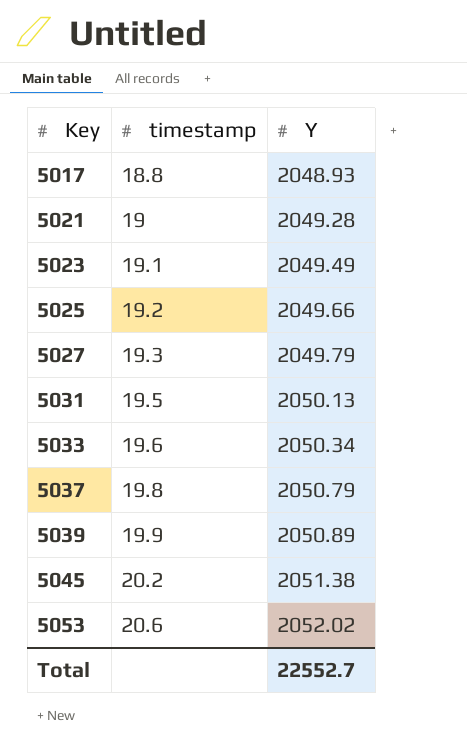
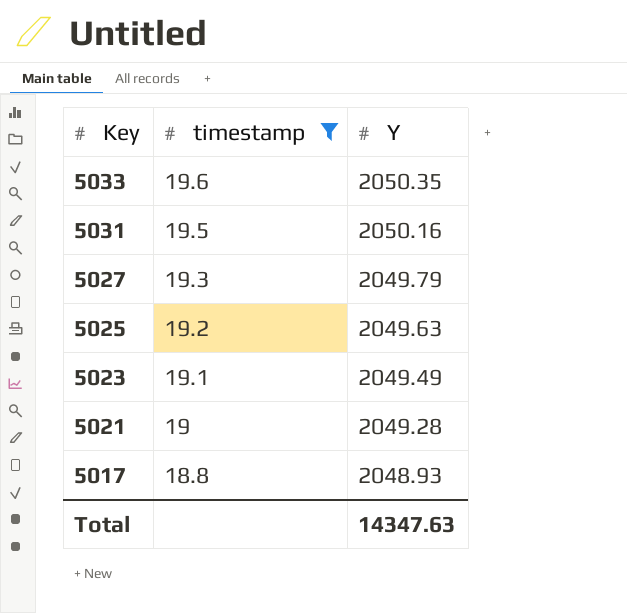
filter: none -> timestamp <= 19.6
row order: Key ascending -> Key descending
5033 | Y: 2050.34 -> 2050.35
5031 | Y: 2050.13 -> 2050.16
5025 | Y: 2049.66 -> 2049.63
Total | Y: 22552.7 -> 14347.63

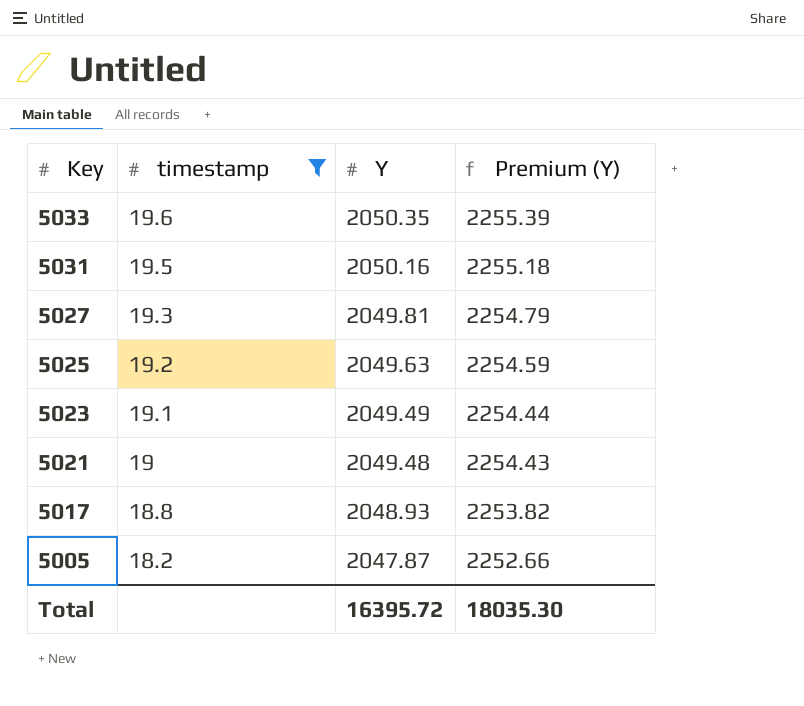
column Premium (Y) | formula: none -> [Y] * 1.1
5027 | Y: 2049.79 -> 2049.81
5021 | Y: 2049.28 -> 2049.48
row 5005: none -> 18.2 | 2047.87 | 2252.66
Total | Y: 14347.63 -> 16395.72

